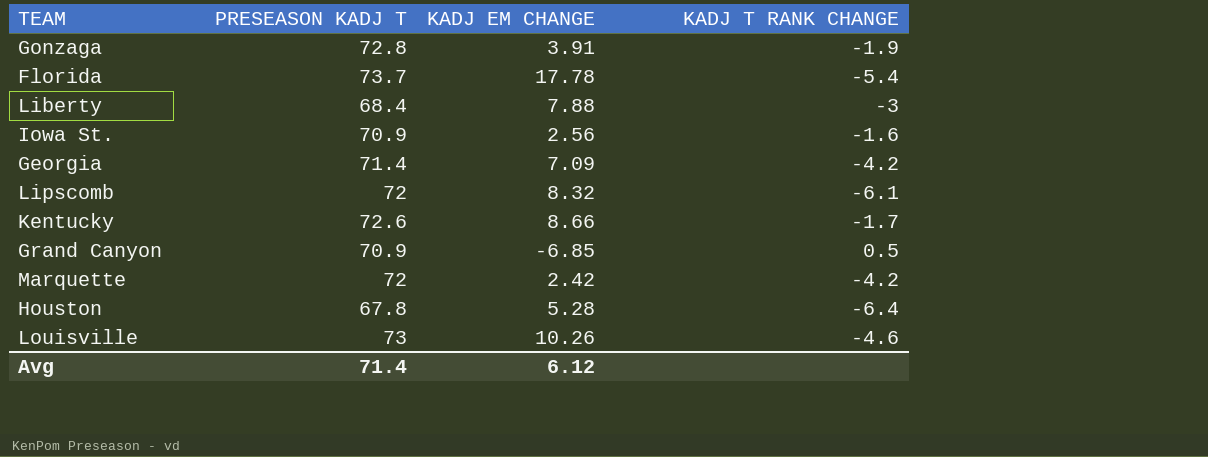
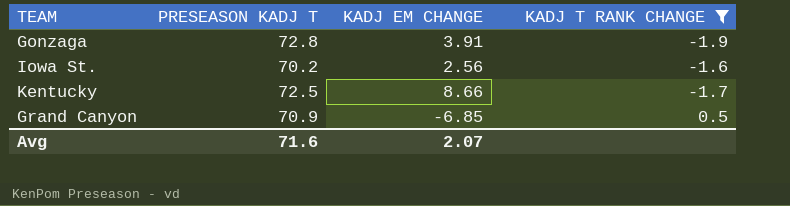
filter: none -> KADJ T RANK CHANGE >= -1.9
Iowa St. | PRESEASON KADJ T: 70.9 -> 70.2
Kentucky | PRESEASON KADJ T: 72.6 -> 72.5
Avg | PRESEASON KADJ T: 71.4 -> 71.6
Avg | KADJ EM CHANGE: 6.12 -> 2.07

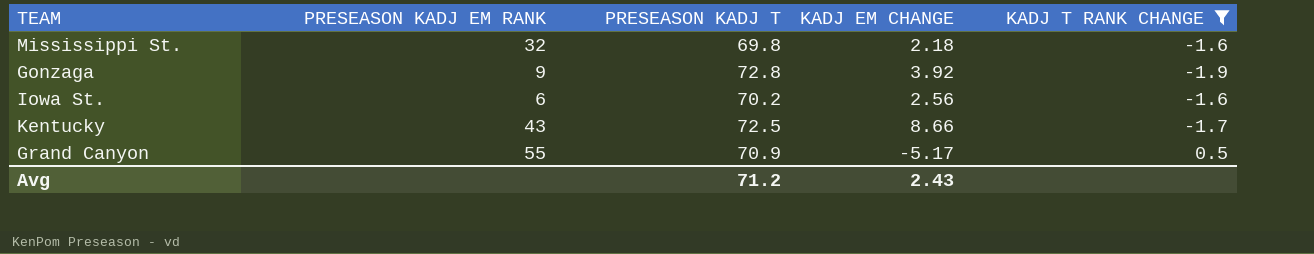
column PRESEASON KADJ EM RANK | position: none -> 2
row Mississippi St.: none -> 32 | 69.8 | 2.18 | -1.6
Gonzaga | KADJ EM CHANGE: 3.91 -> 3.92
Grand Canyon | KADJ EM CHANGE: -6.85 -> -5.17
Avg | PRESEASON KADJ T: 71.6 -> 71.2
Avg | KADJ EM CHANGE: 2.07 -> 2.43

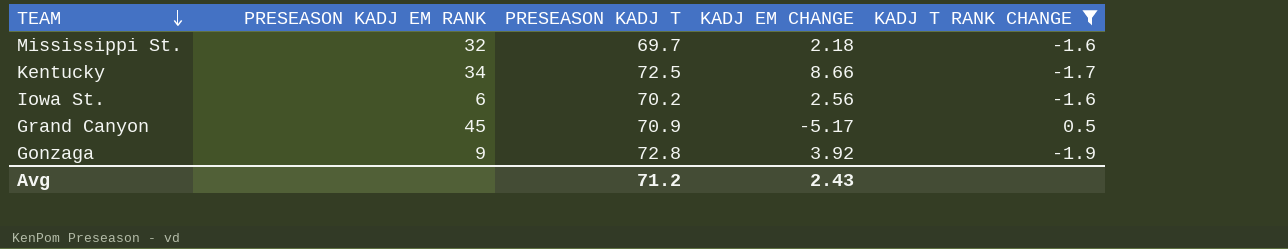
row order: none -> TEAM descending
Mississippi St. | PRESEASON KADJ T: 69.8 -> 69.7
Kentucky | PRESEASON KADJ EM RANK: 43 -> 34
Grand Canyon | PRESEASON KADJ EM RANK: 55 -> 45

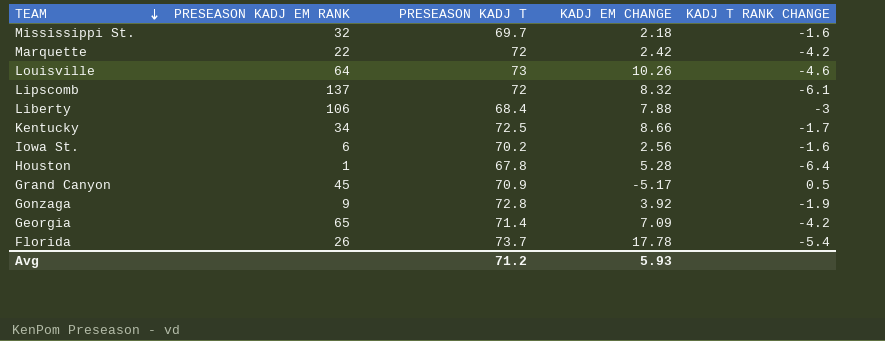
filter: KADJ T RANK CHANGE >= -1.9 -> none
Avg | KADJ EM CHANGE: 2.43 -> 5.93

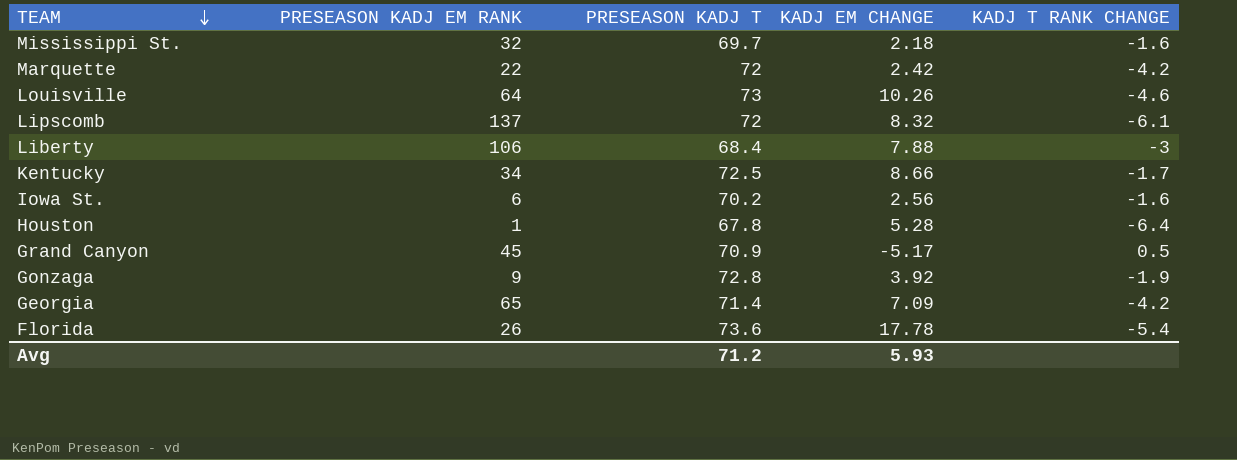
Florida | PRESEASON KADJ T: 73.7 -> 73.6

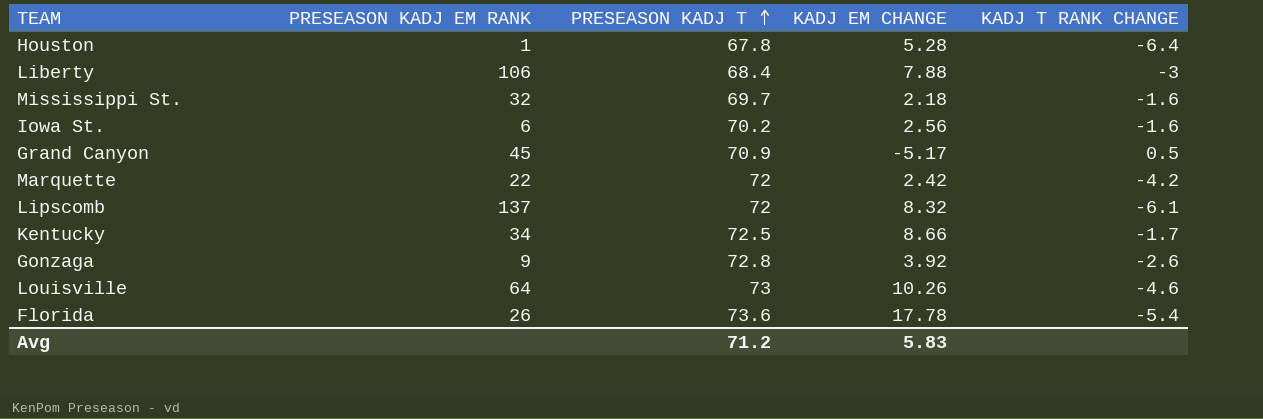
row order: TEAM descending -> PRESEASON KADJ T ascending
row Georgia: 65 | 71.4 | 7.09 | -4.2 -> none
Gonzaga | KADJ T RANK CHANGE: -1.9 -> -2.6
Avg | KADJ EM CHANGE: 5.93 -> 5.83

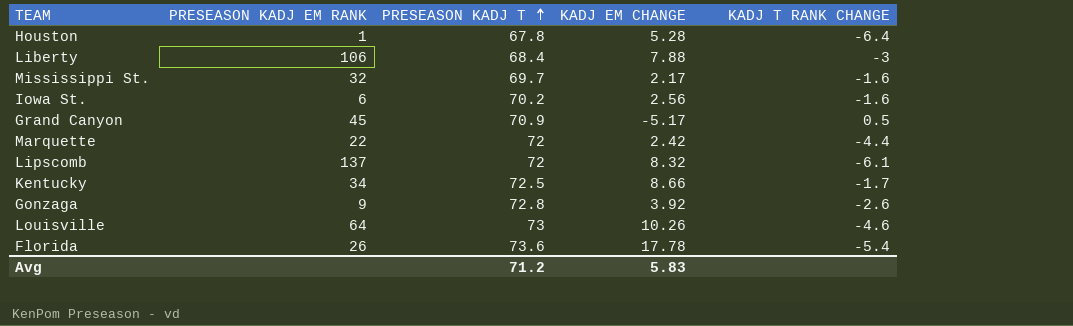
Mississippi St. | KADJ EM CHANGE: 2.18 -> 2.17
Marquette | KADJ T RANK CHANGE: -4.2 -> -4.4

